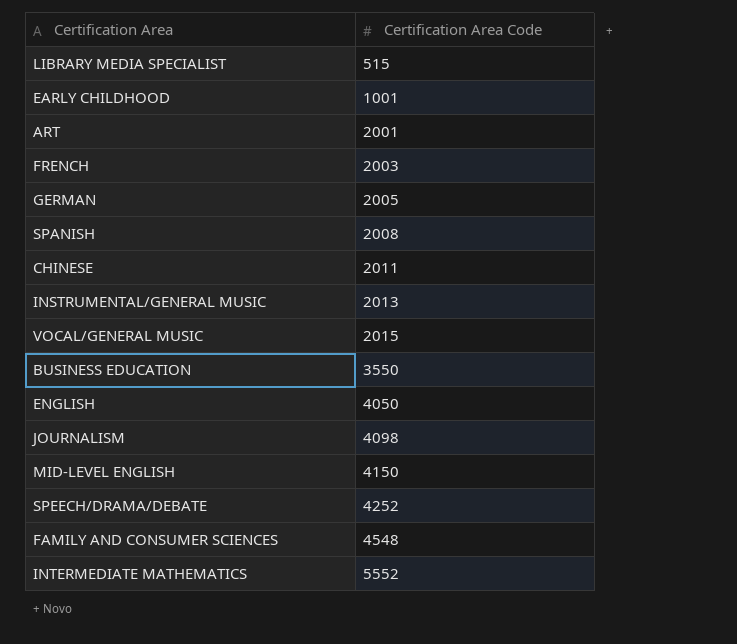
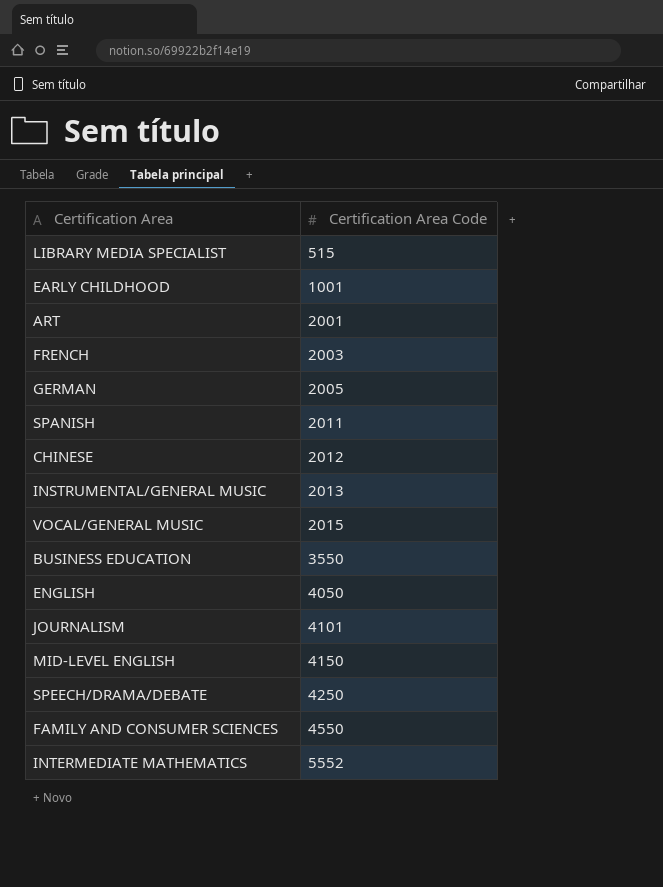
SPANISH | Certification Area Code: 2008 -> 2011
CHINESE | Certification Area Code: 2011 -> 2012
JOURNALISM | Certification Area Code: 4098 -> 4101
SPEECH/DRAMA/DEBATE | Certification Area Code: 4252 -> 4250
FAMILY AND CONSUMER SCIENCES | Certification Area Code: 4548 -> 4550

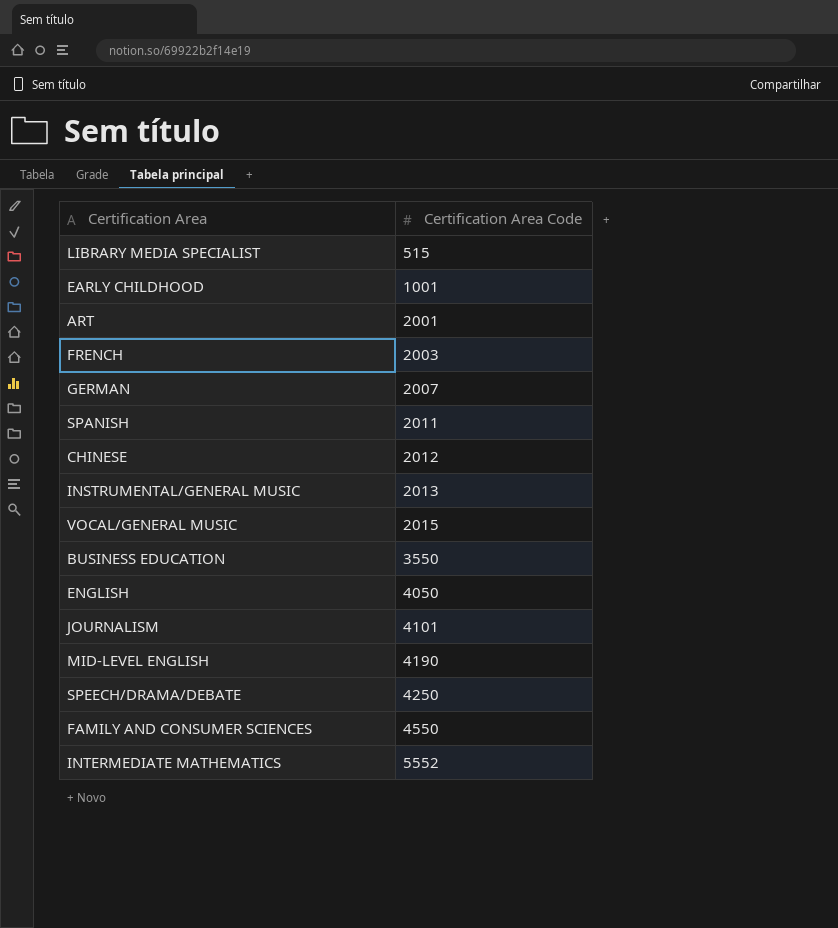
GERMAN | Certification Area Code: 2005 -> 2007
MID-LEVEL ENGLISH | Certification Area Code: 4150 -> 4190

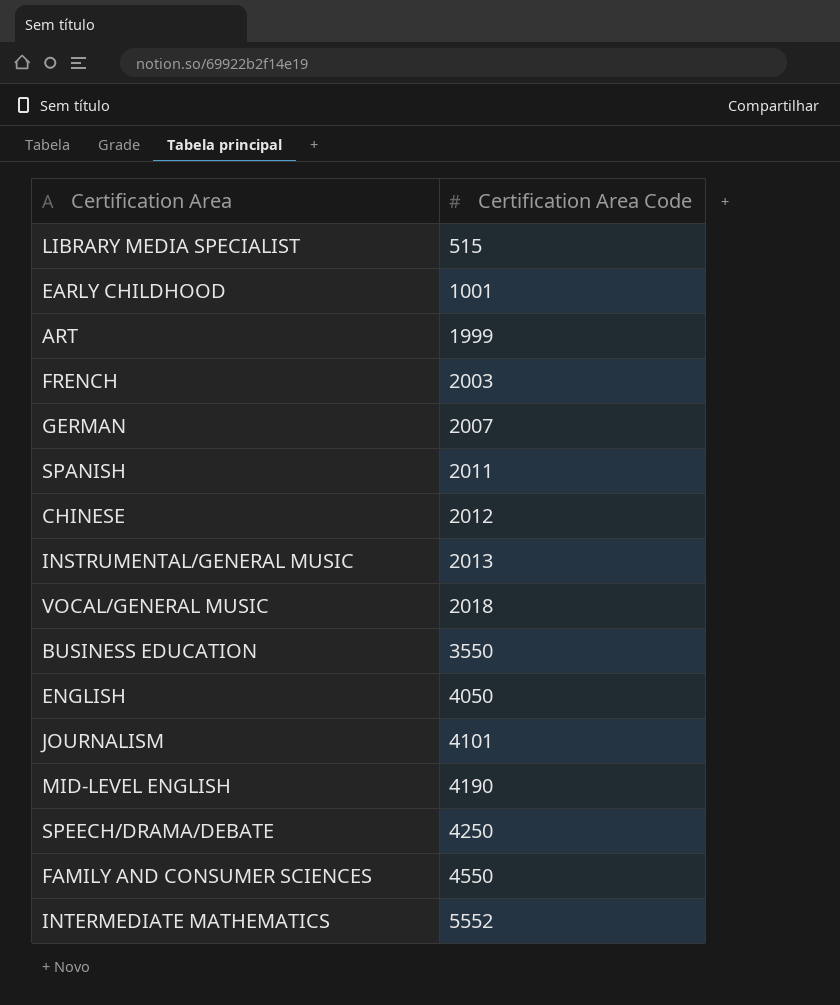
ART | Certification Area Code: 2001 -> 1999
VOCAL/GENERAL MUSIC | Certification Area Code: 2015 -> 2018

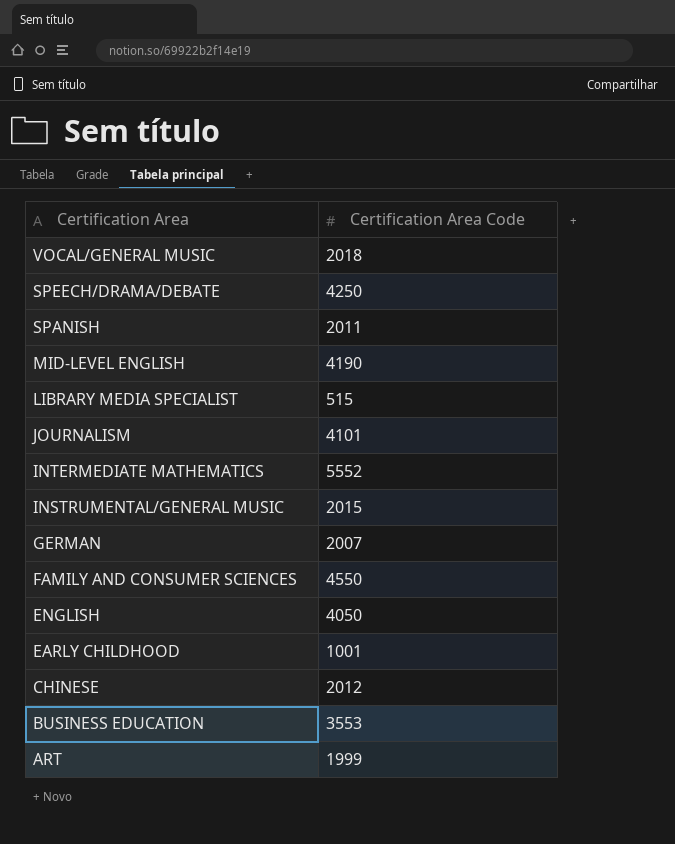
row order: Certification Area Code ascending -> Certification Area descending
row FRENCH: 2003 -> none
INSTRUMENTAL/GENERAL MUSIC | Certification Area Code: 2013 -> 2015
BUSINESS EDUCATION | Certification Area Code: 3550 -> 3553

